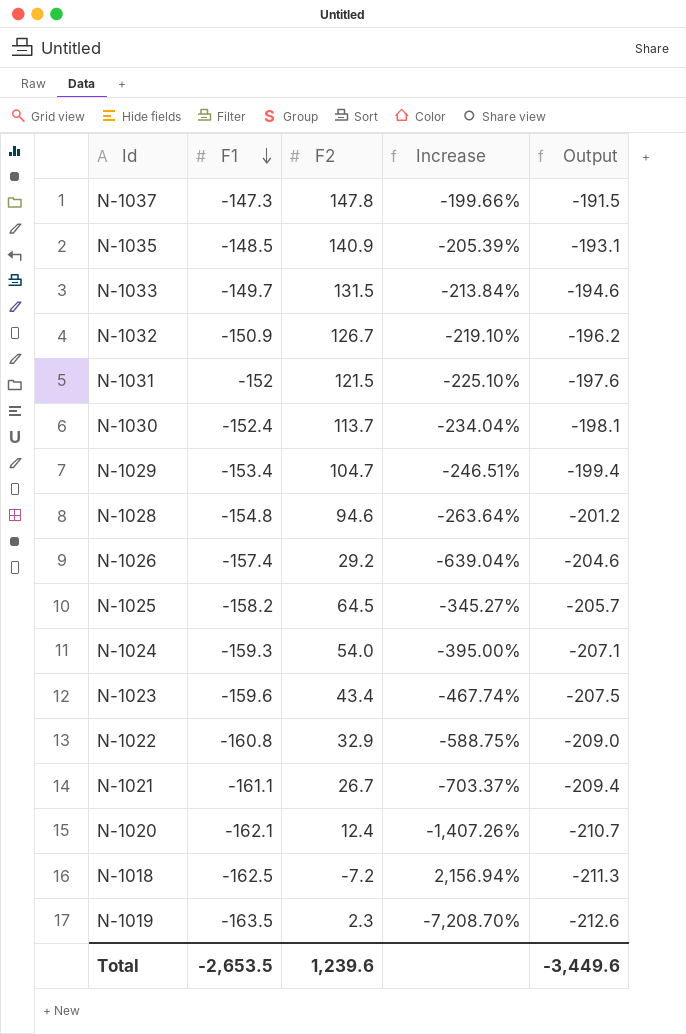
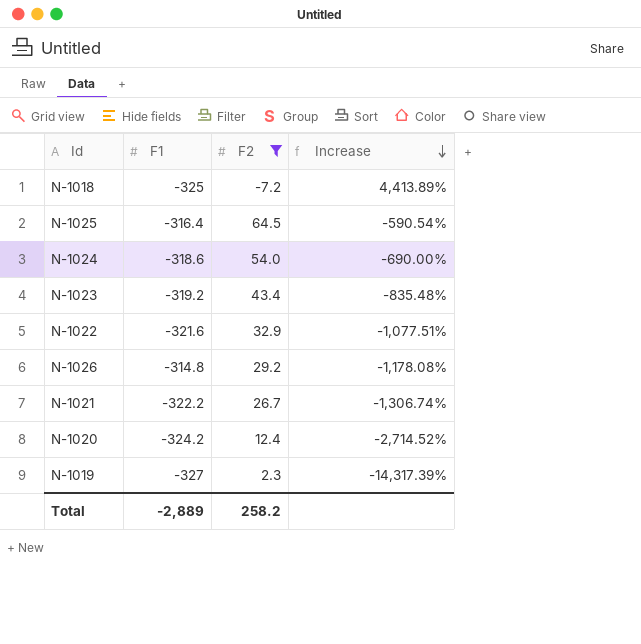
filter: none -> F2 <= 64.5
row order: F1 descending -> Increase descending
column Output | formula: [F1] * 1.3 -> none
N-1018 | F1: -162.5 -> -325
N-1018 | Increase: 2,156.94% -> 4,413.89%
N-1025 | F1: -158.2 -> -316.4
N-1025 | Increase: -345.27% -> -590.54%
N-1024 | F1: -159.3 -> -318.6
N-1024 | Increase: -395.00% -> -690.00%
N-1023 | F1: -159.6 -> -319.2
N-1023 | Increase: -467.74% -> -835.48%
N-1022 | F1: -160.8 -> -321.6
N-1022 | Increase: -588.75% -> -1,077.51%
N-1026 | F1: -157.4 -> -314.8
N-1026 | Increase: -639.04% -> -1,178.08%
N-1021 | F1: -161.1 -> -322.2
N-1021 | Increase: -703.37% -> -1,306.74%
N-1020 | F1: -162.1 -> -324.2
N-1020 | Increase: -1,407.26% -> -2,714.52%
N-1019 | F1: -163.5 -> -327
N-1019 | Increase: -7,208.70% -> -14,317.39%
Total | F1: -2,653.5 -> -2,889
Total | F2: 1,239.6 -> 258.2

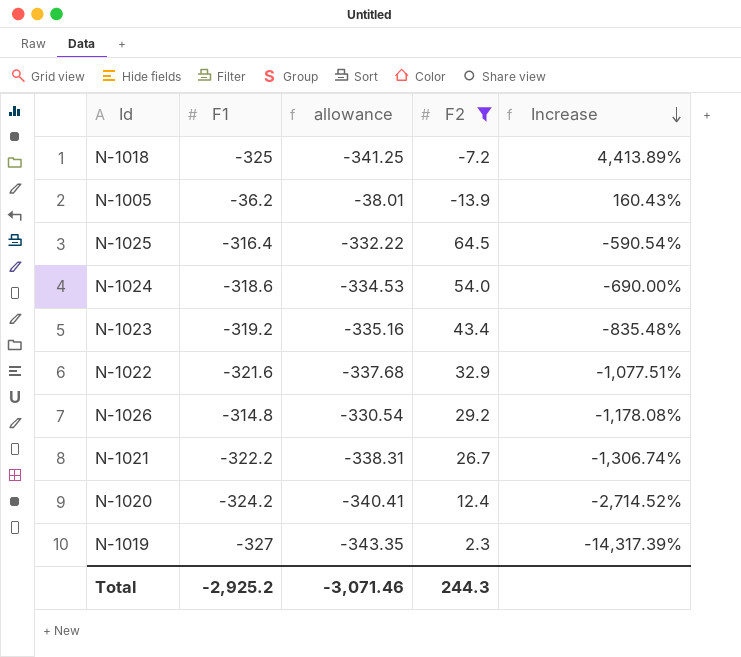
column allowance | formula: none -> [F1] * 1.05
row N-1005: none -> -36.2 | -38.01 | -13.9 | 160.43%
Total | F1: -2,889 -> -2,925.2
Total | F2: 258.2 -> 244.3

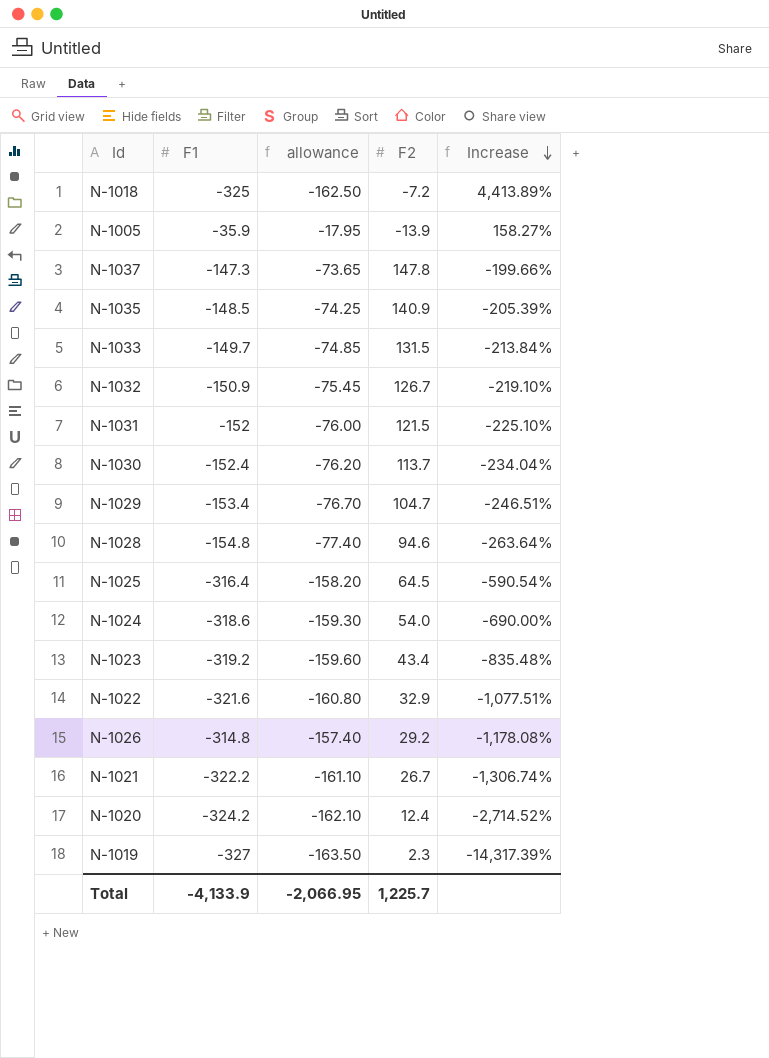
filter: F2 <= 64.5 -> none
column allowance | formula: [F1] * 1.05 -> [F1] * 0.5
N-1005 | F1: -36.2 -> -35.9
N-1005 | Increase: 160.43% -> 158.27%
Total | F1: -2,925.2 -> -4,133.9
Total | allowance: -3,071.46 -> -2,066.95
Total | F2: 244.3 -> 1,225.7

